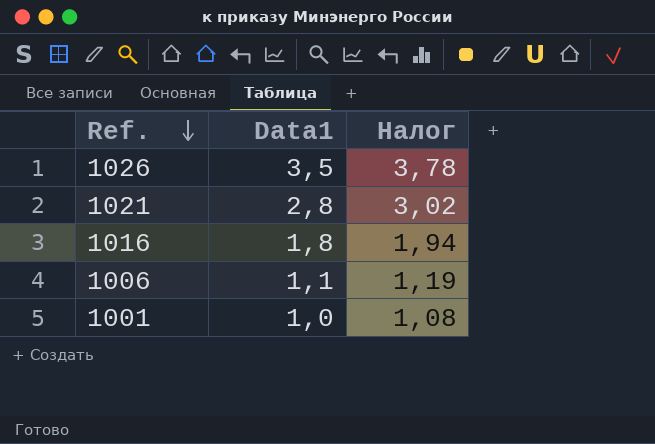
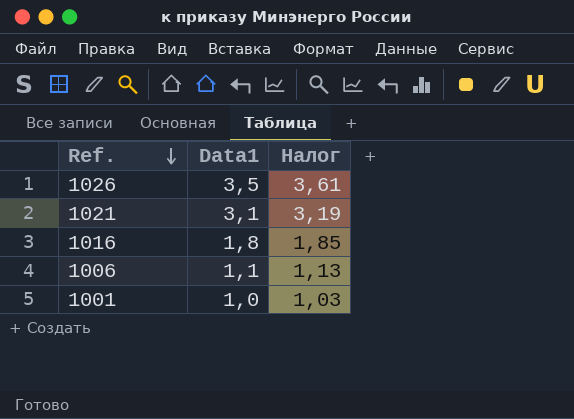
column Налог | formula: [Data1] * 1,08 -> [Data1] * 1,03
1021 | Data1: 2,8 -> 3,1

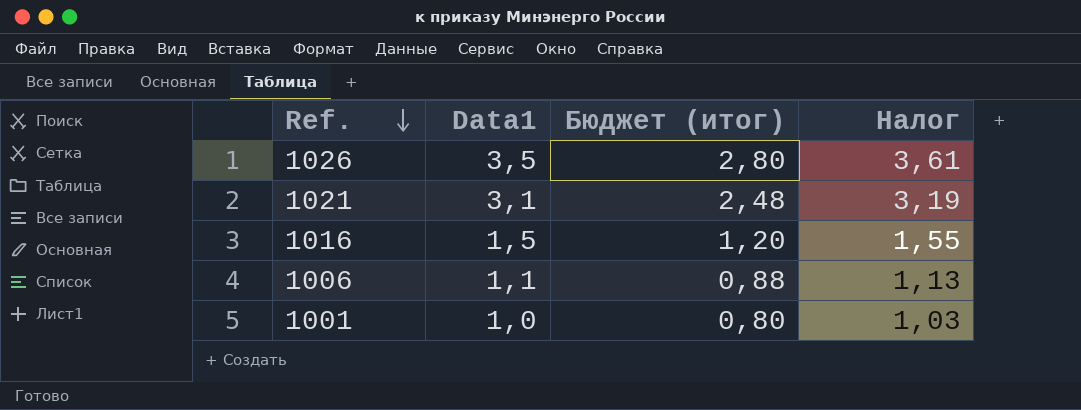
column Бюджет (итог) | formula: none -> [Data1] * 0,8
1016 | Data1: 1,8 -> 1,5
1016 | Налог: 1,85 -> 1,55

